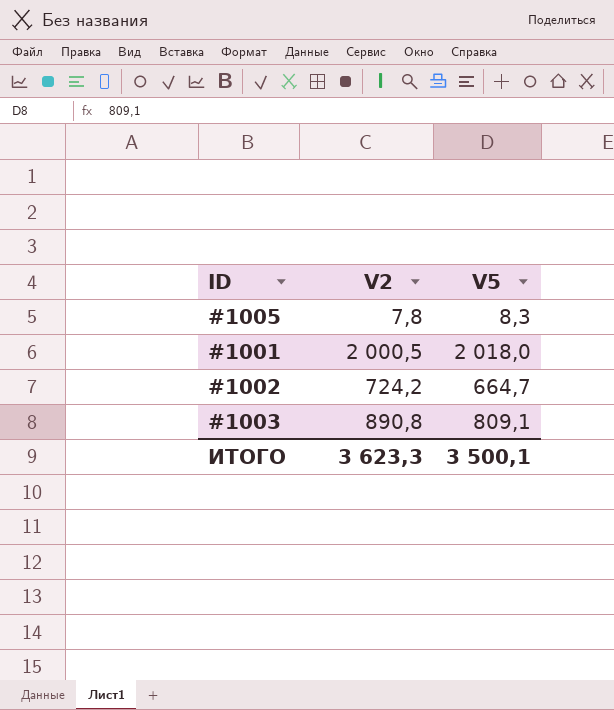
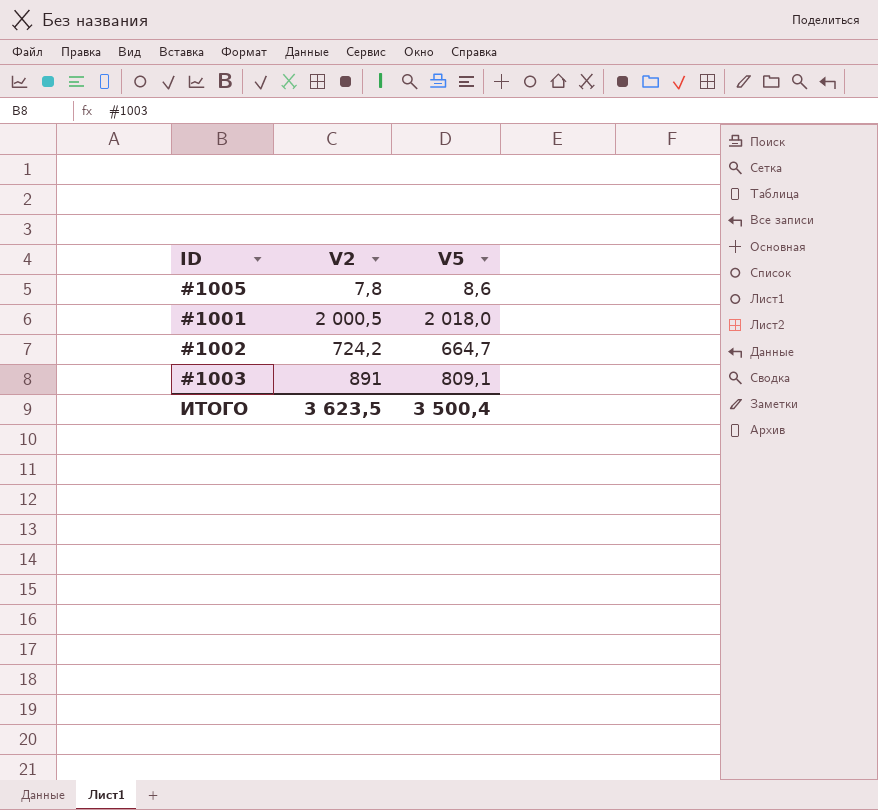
#1005 | V5: 8,3 -> 8,6
#1003 | V2: 890,8 -> 891
ИТОГО | V2: 3 623,3 -> 3 623,5
ИТОГО | V5: 3 500,1 -> 3 500,4

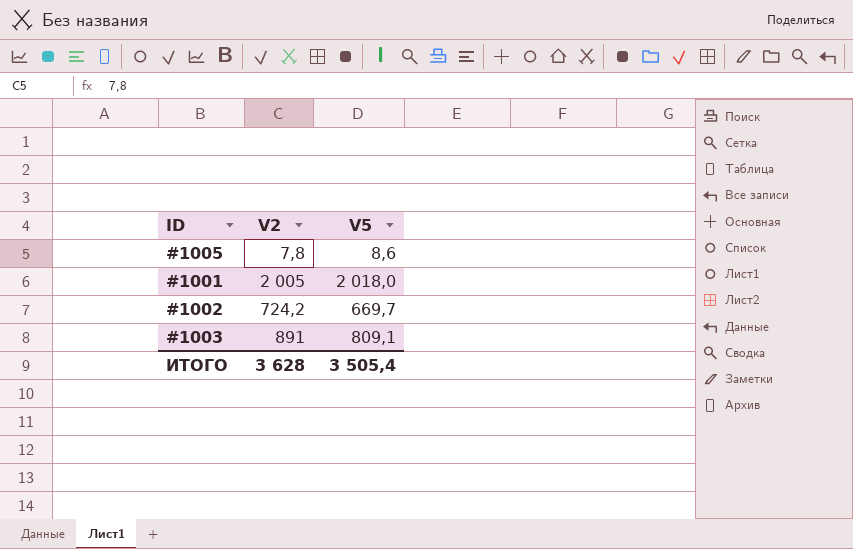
#1001 | V2: 2 000,5 -> 2 005
#1002 | V5: 664,7 -> 669,7
ИТОГО | V2: 3 623,5 -> 3 628
ИТОГО | V5: 3 500,4 -> 3 505,4

